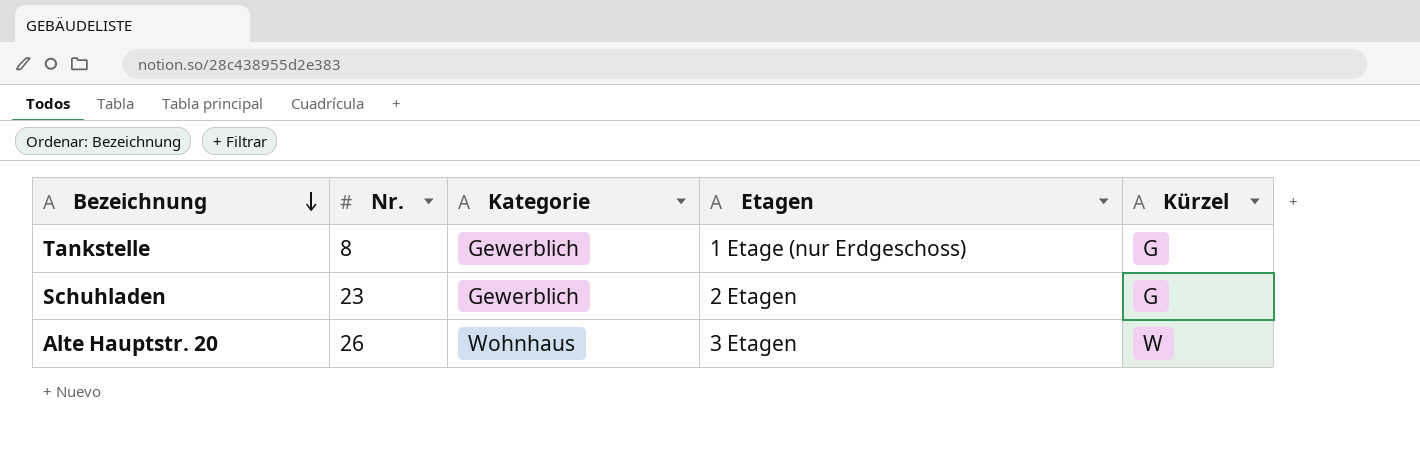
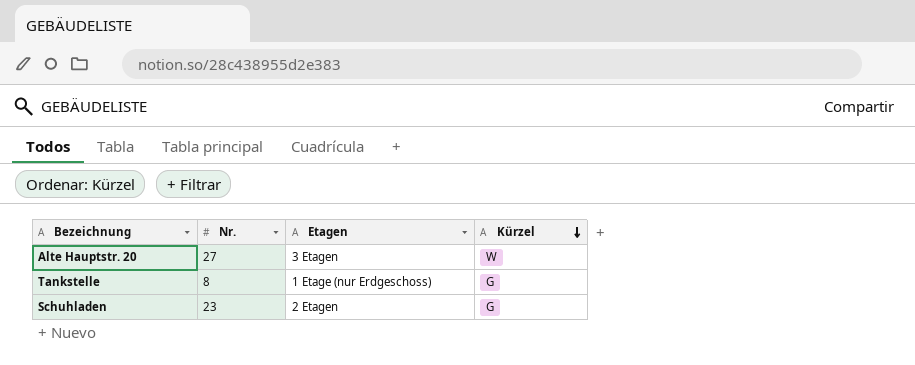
row order: Bezeichnung descending -> Kürzel descending
column Kategorie | position: 3 -> none
Alte Hauptstr. 20 | Nr.: 26 -> 27

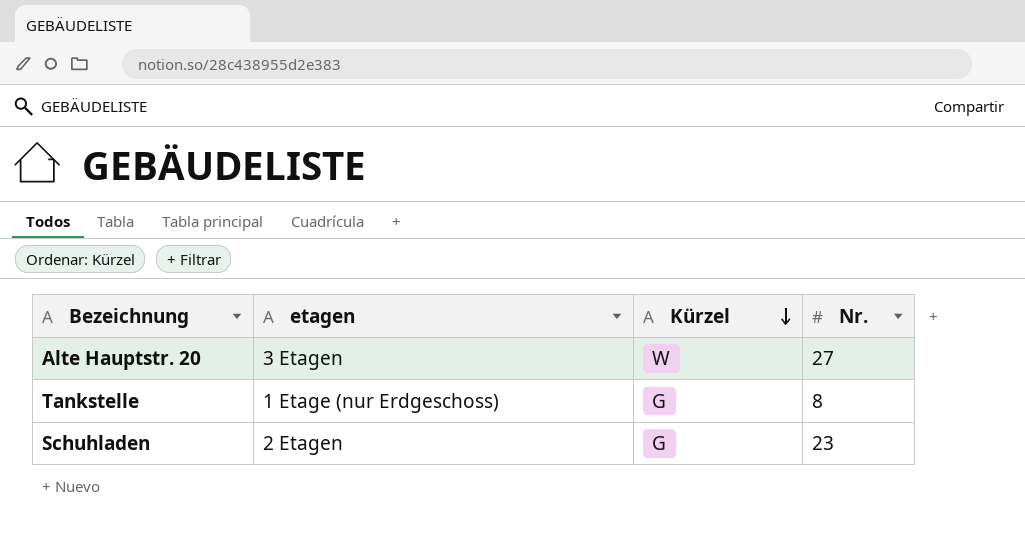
column name: Etagen -> etagen
column Nr. | position: 2 -> 4

